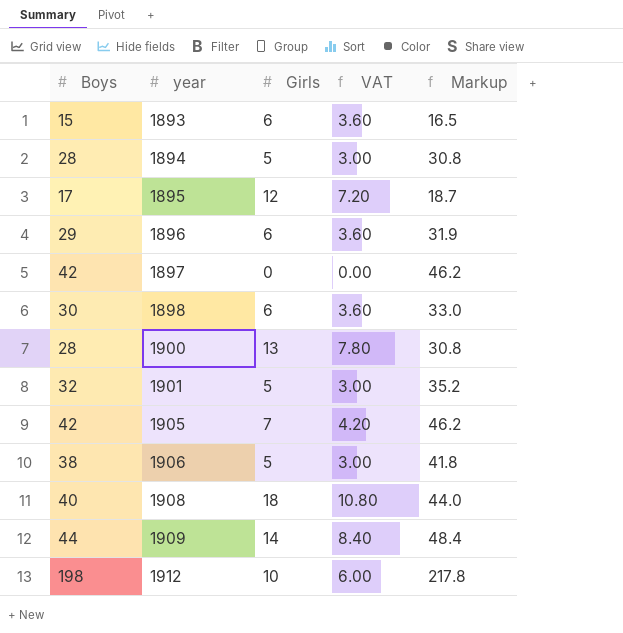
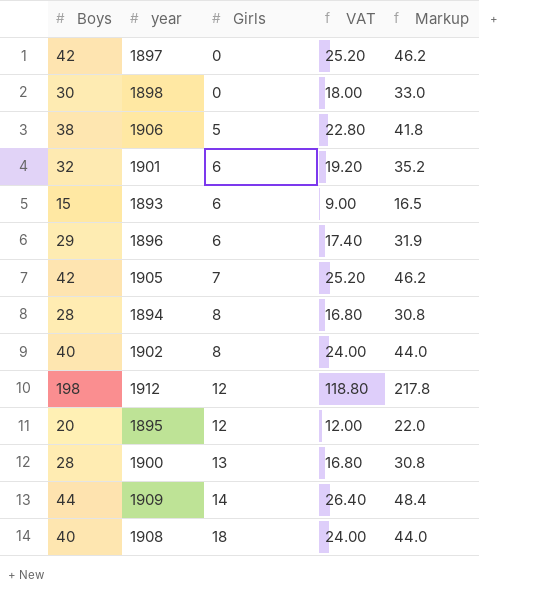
row order: year ascending -> Girls ascending
column VAT | formula: [Girls] * 0.6 -> [Boys] * 0.6
1898 | Girls: 6 -> 0
1901 | Girls: 5 -> 6
1894 | Girls: 5 -> 8
row 1902: none -> 40 | 8 | 24.00 | 44.0
1912 | Girls: 10 -> 12
1895 | Boys: 17 -> 20
1895 | Markup: 18.7 -> 22.0

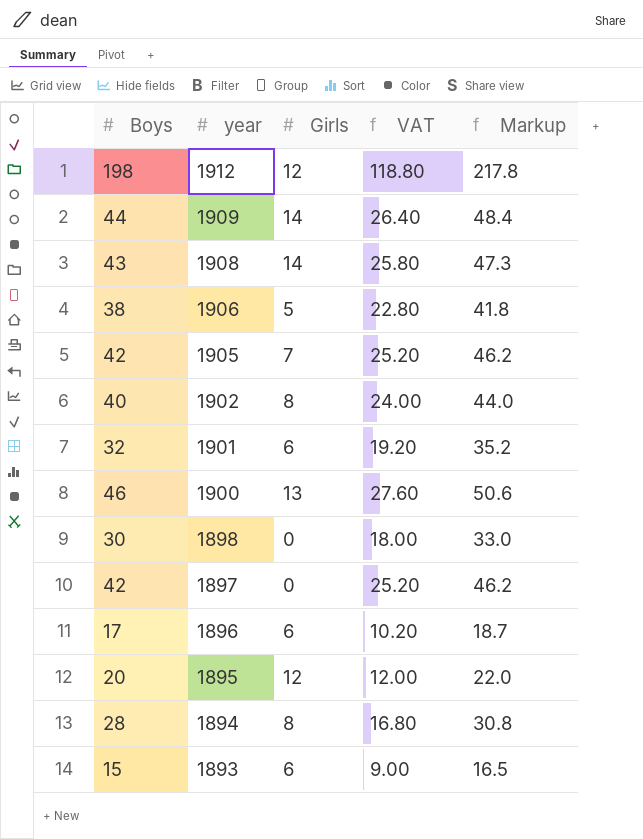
row order: Girls ascending -> year descending
1908 | Boys: 40 -> 43
1908 | Girls: 18 -> 14
1908 | VAT: 24.00 -> 25.80
1908 | Markup: 44.0 -> 47.3
1900 | Boys: 28 -> 46
1900 | VAT: 16.80 -> 27.60
1900 | Markup: 30.8 -> 50.6
1896 | Boys: 29 -> 17
1896 | VAT: 17.40 -> 10.20
1896 | Markup: 31.9 -> 18.7

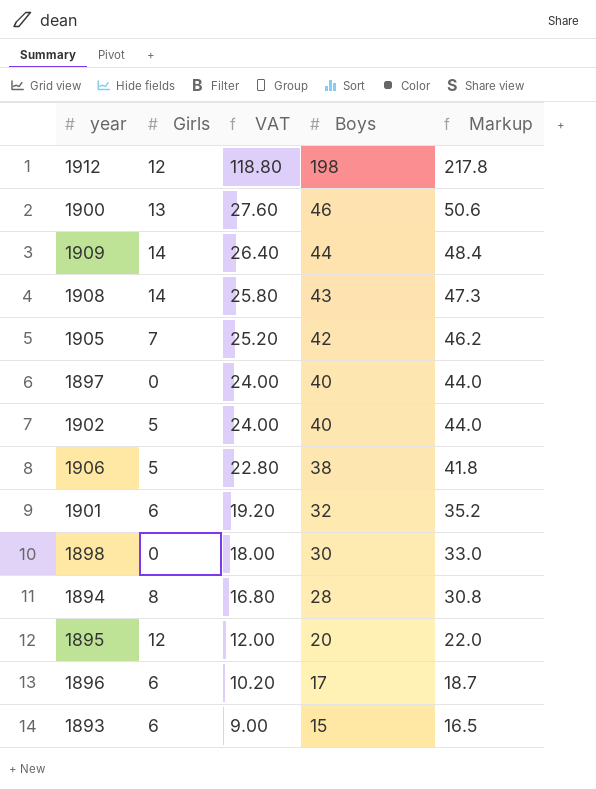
row order: year descending -> VAT descending
column Boys | position: 1 -> 4
1897 | VAT: 25.20 -> 24.00
1897 | Boys: 42 -> 40
1897 | Markup: 46.2 -> 44.0
1902 | Girls: 8 -> 5

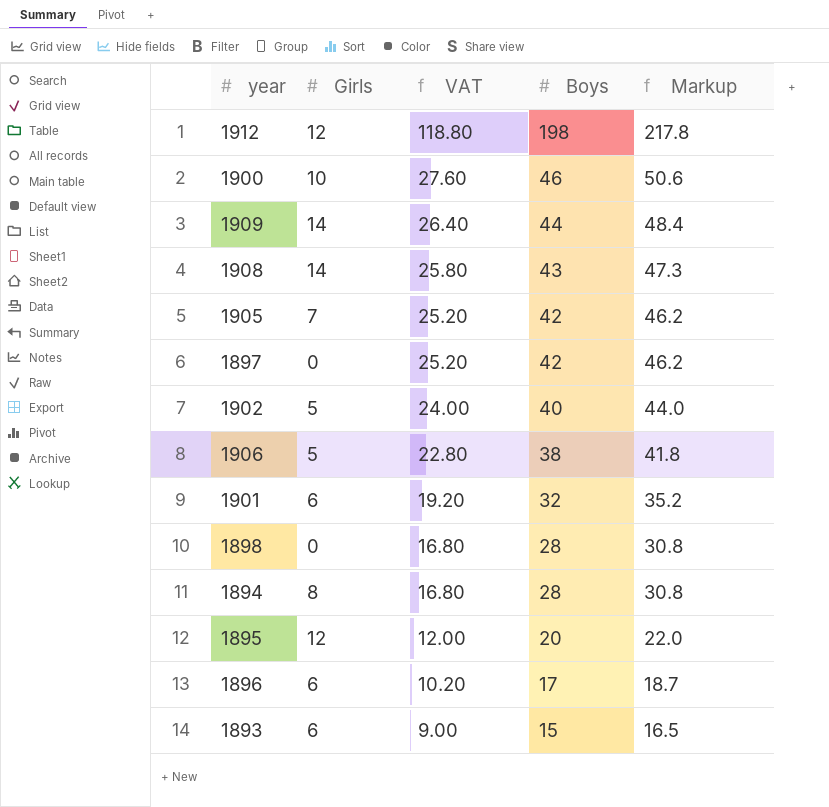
1900 | Girls: 13 -> 10
1897 | VAT: 24.00 -> 25.20
1897 | Boys: 40 -> 42
1897 | Markup: 44.0 -> 46.2
1898 | VAT: 18.00 -> 16.80
1898 | Boys: 30 -> 28
1898 | Markup: 33.0 -> 30.8

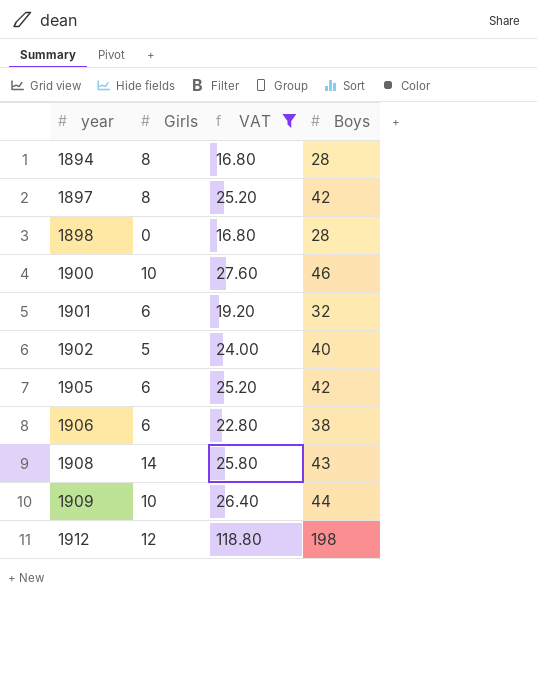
filter: none -> VAT >= 16.80
row order: VAT descending -> year ascending
column Markup | formula: [Boys] * 1.1 -> none
1897 | Girls: 0 -> 8
1905 | Girls: 7 -> 6
1906 | Girls: 5 -> 6
1909 | Girls: 14 -> 10

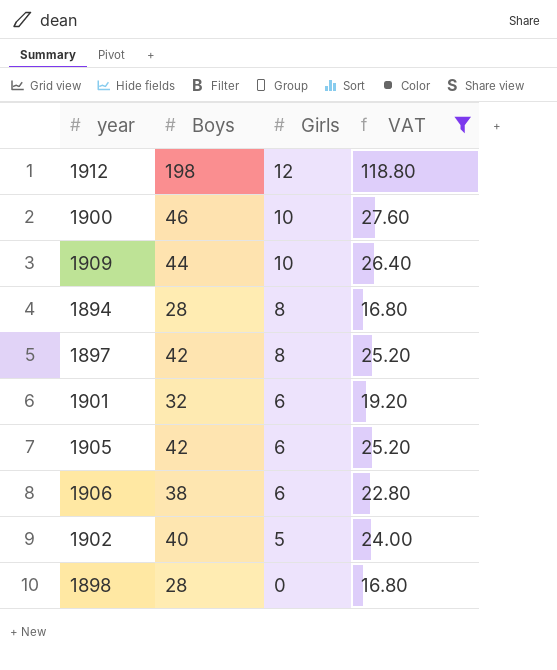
row order: year ascending -> Girls descending
column Boys | position: 4 -> 2
row 1908: 14 | 25.80 | 43 -> none

